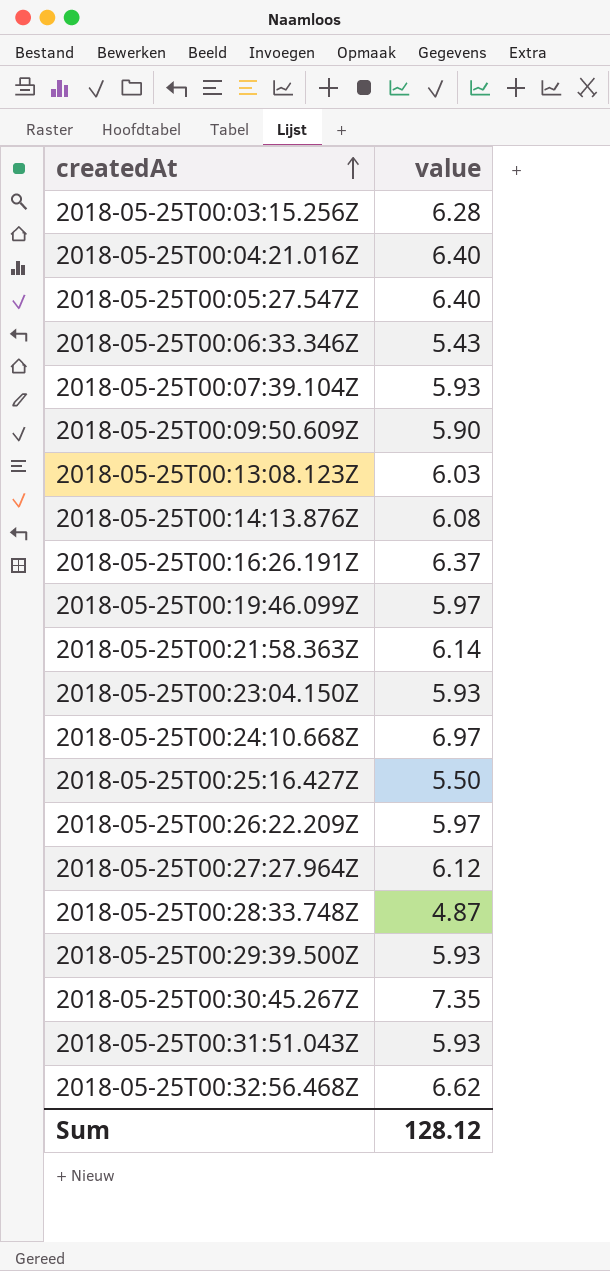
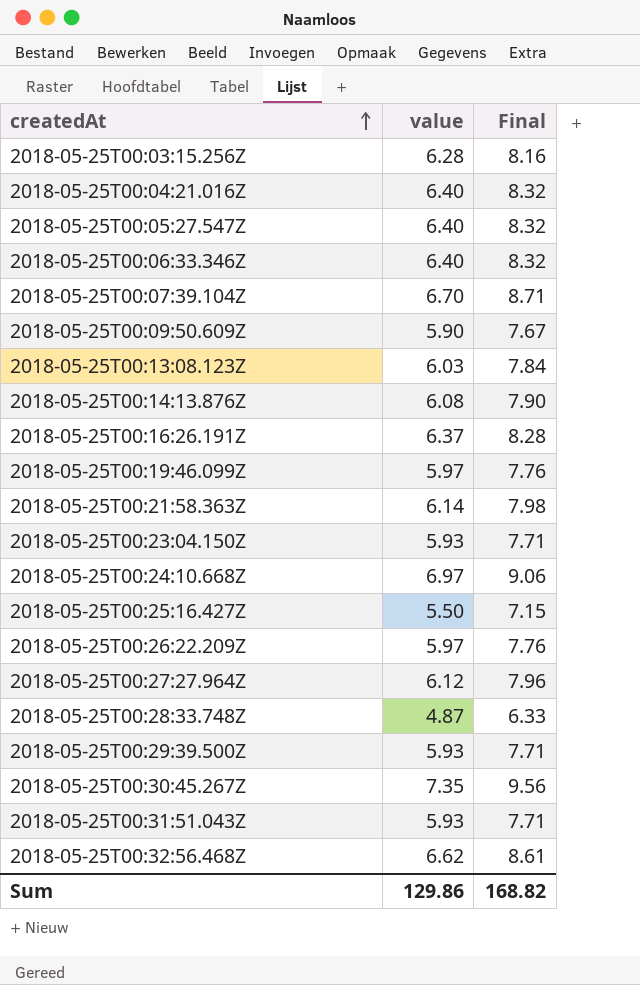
column Final | formula: none -> [value] * 1.3
2018-05-25T00:06:33.346Z | value: 5.43 -> 6.40
2018-05-25T00:07:39.104Z | value: 5.93 -> 6.70
Sum | value: 128.12 -> 129.86

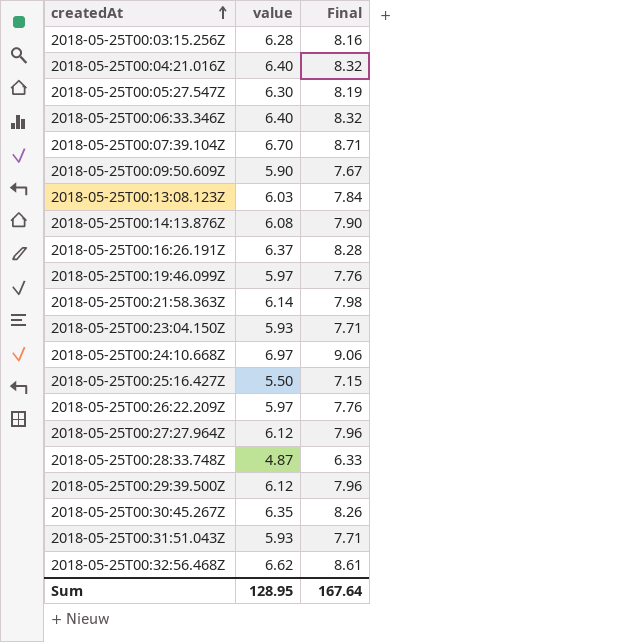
2018-05-25T00:05:27.547Z | value: 6.40 -> 6.30
2018-05-25T00:05:27.547Z | Final: 8.32 -> 8.19
2018-05-25T00:29:39.500Z | value: 5.93 -> 6.12
2018-05-25T00:29:39.500Z | Final: 7.71 -> 7.96
2018-05-25T00:30:45.267Z | value: 7.35 -> 6.35
2018-05-25T00:30:45.267Z | Final: 9.56 -> 8.26
Sum | value: 129.86 -> 128.95
Sum | Final: 168.82 -> 167.64

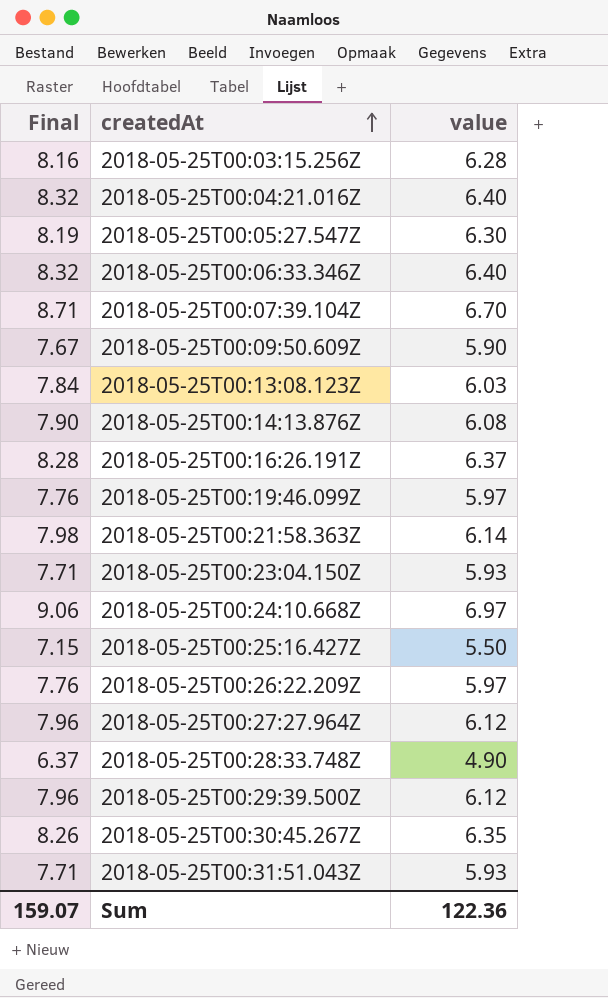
column Final | position: 3 -> 1
row 2018-05-25T00:32:56.468Z: 6.62 | 8.61 -> none
2018-05-25T00:28:33.748Z | Final: 6.33 -> 6.37
2018-05-25T00:28:33.748Z | value: 4.87 -> 4.90
Sum | Final: 167.64 -> 159.07
Sum | value: 128.95 -> 122.36

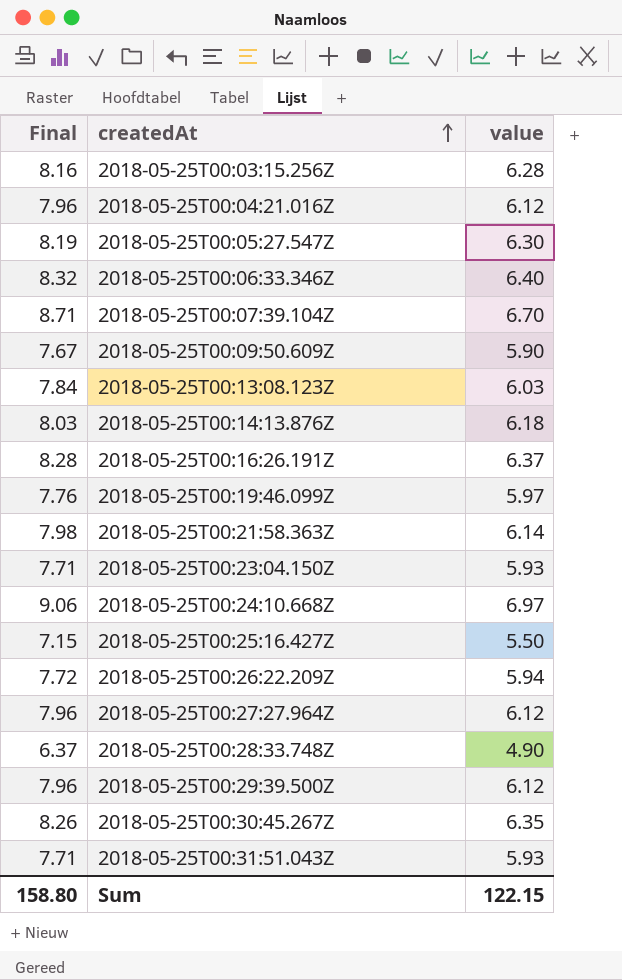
2018-05-25T00:04:21.016Z | Final: 8.32 -> 7.96
2018-05-25T00:04:21.016Z | value: 6.40 -> 6.12
2018-05-25T00:14:13.876Z | Final: 7.90 -> 8.03
2018-05-25T00:14:13.876Z | value: 6.08 -> 6.18
2018-05-25T00:26:22.209Z | Final: 7.76 -> 7.72
2018-05-25T00:26:22.209Z | value: 5.97 -> 5.94
Sum | Final: 159.07 -> 158.80
Sum | value: 122.36 -> 122.15

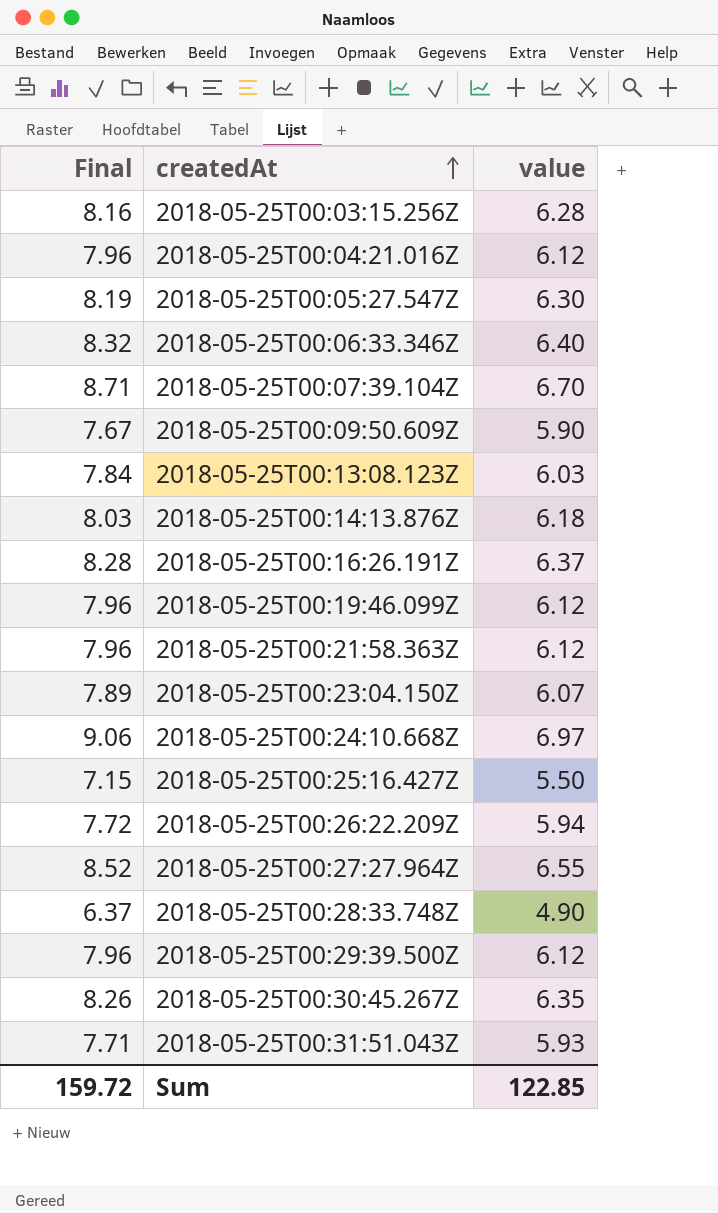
2018-05-25T00:19:46.099Z | Final: 7.76 -> 7.96
2018-05-25T00:19:46.099Z | value: 5.97 -> 6.12
2018-05-25T00:21:58.363Z | Final: 7.98 -> 7.96
2018-05-25T00:21:58.363Z | value: 6.14 -> 6.12
2018-05-25T00:23:04.150Z | Final: 7.71 -> 7.89
2018-05-25T00:23:04.150Z | value: 5.93 -> 6.07
2018-05-25T00:27:27.964Z | Final: 7.96 -> 8.52
2018-05-25T00:27:27.964Z | value: 6.12 -> 6.55
Sum | Final: 158.80 -> 159.72
Sum | value: 122.15 -> 122.85

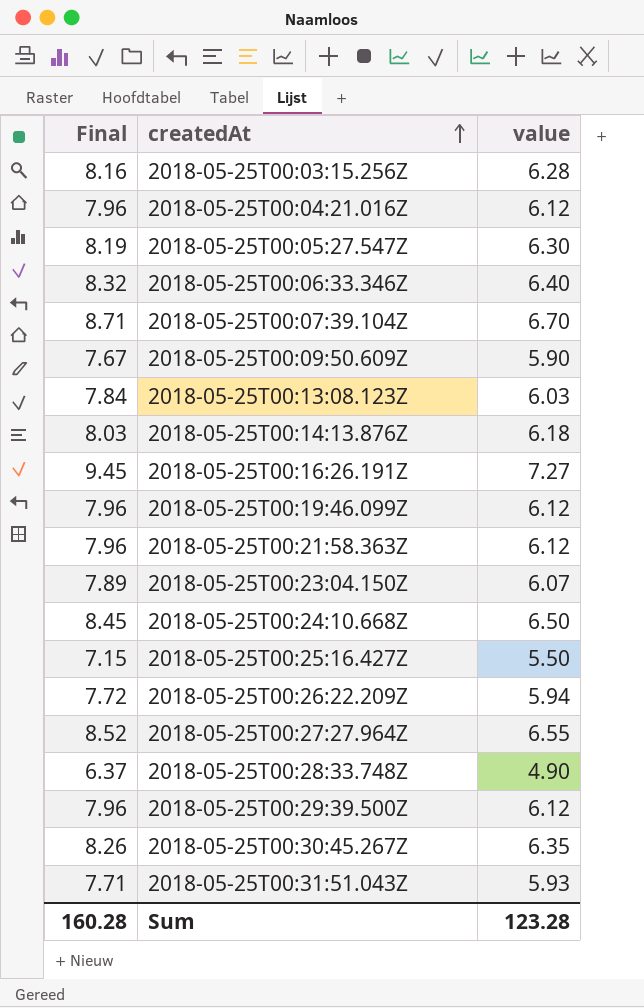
2018-05-25T00:16:26.191Z | Final: 8.28 -> 9.45
2018-05-25T00:16:26.191Z | value: 6.37 -> 7.27
2018-05-25T00:24:10.668Z | Final: 9.06 -> 8.45
2018-05-25T00:24:10.668Z | value: 6.97 -> 6.50
Sum | Final: 159.72 -> 160.28
Sum | value: 122.85 -> 123.28

